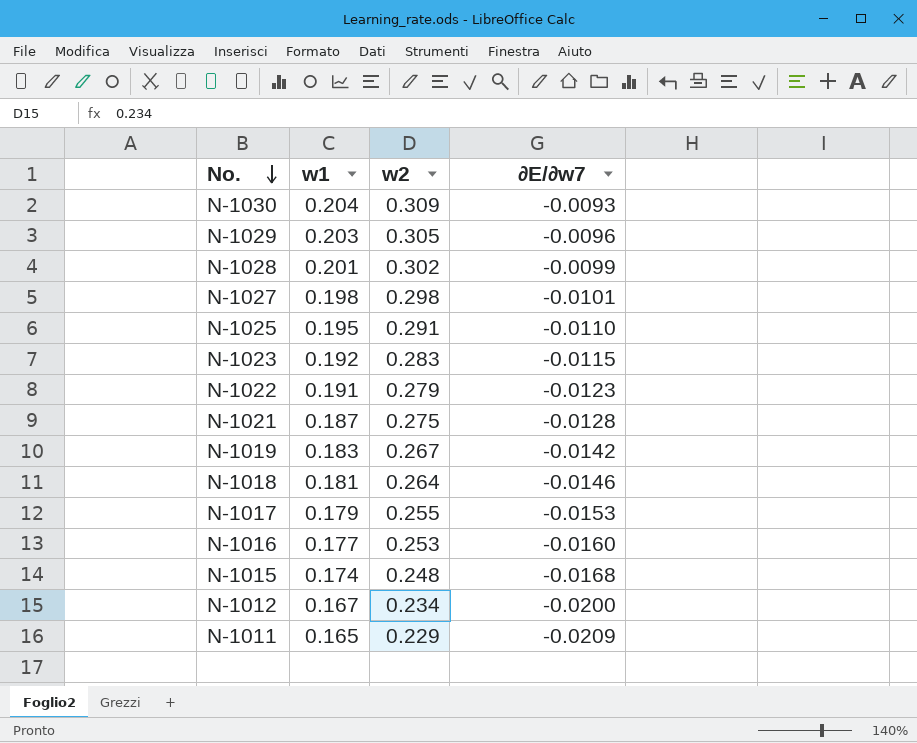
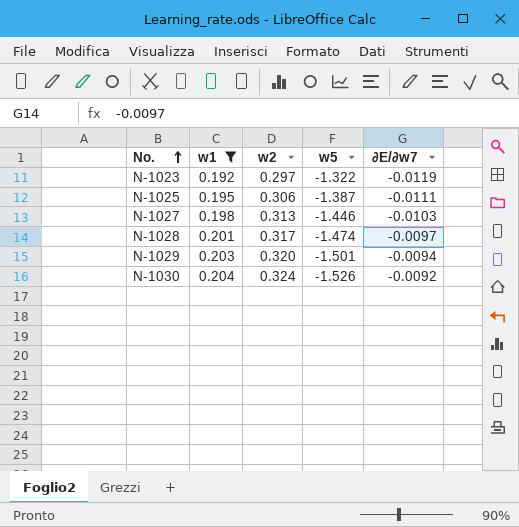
filter: none -> w1 >= 0.192
row order: No. descending -> No. ascending
column w5 | position: none -> 4
N-1023 | w2: 0.283 -> 0.297
N-1023 | ∂E/∂w7: -0.0115 -> -0.0119
N-1025 | w2: 0.291 -> 0.306
N-1025 | ∂E/∂w7: -0.0110 -> -0.0111
N-1027 | w2: 0.298 -> 0.313
N-1027 | ∂E/∂w7: -0.0101 -> -0.0103
N-1028 | w2: 0.302 -> 0.317
N-1028 | ∂E/∂w7: -0.0099 -> -0.0097
N-1029 | w2: 0.305 -> 0.320
N-1029 | ∂E/∂w7: -0.0096 -> -0.0094
N-1030 | w2: 0.309 -> 0.324
N-1030 | ∂E/∂w7: -0.0093 -> -0.0092

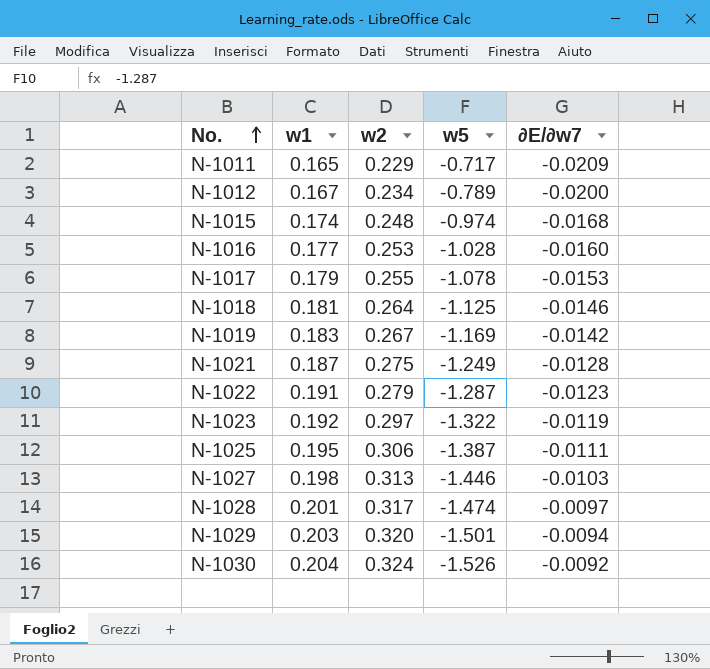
filter: w1 >= 0.192 -> none

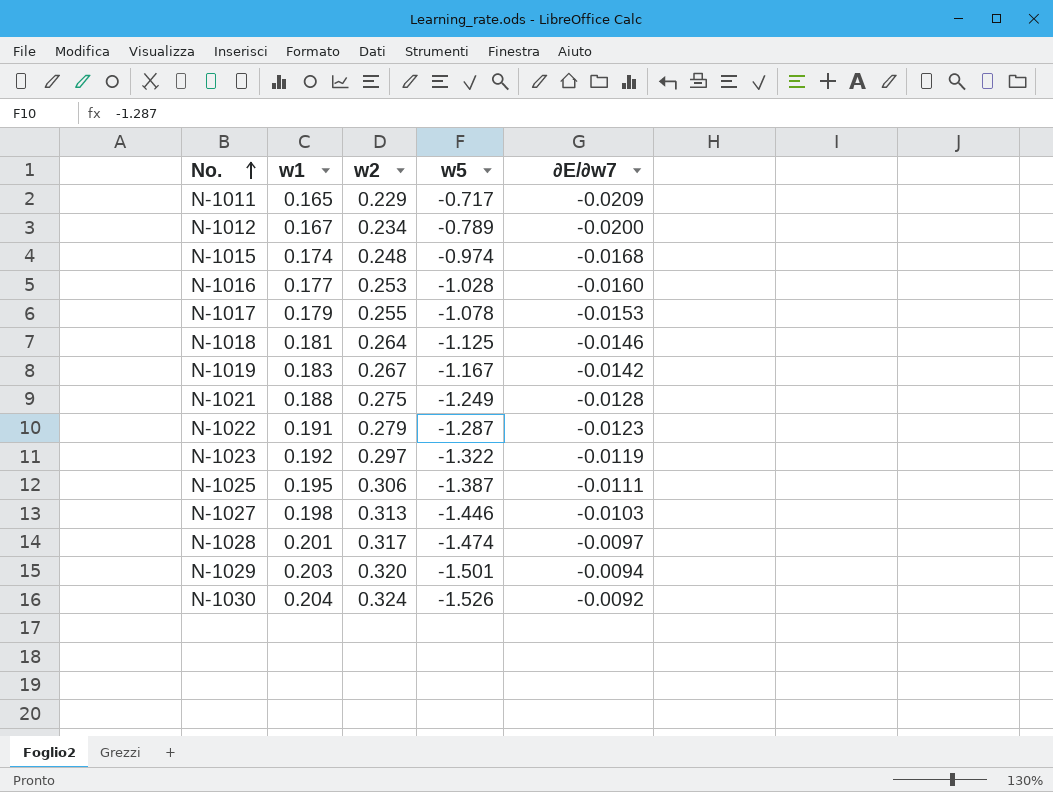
N-1019 | w5: -1.169 -> -1.167
N-1021 | w1: 0.187 -> 0.188

